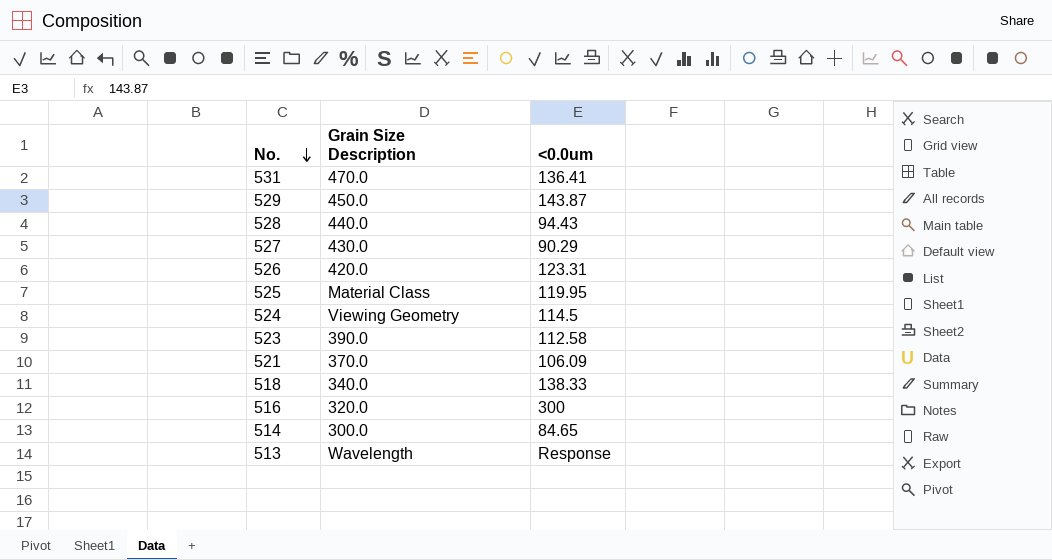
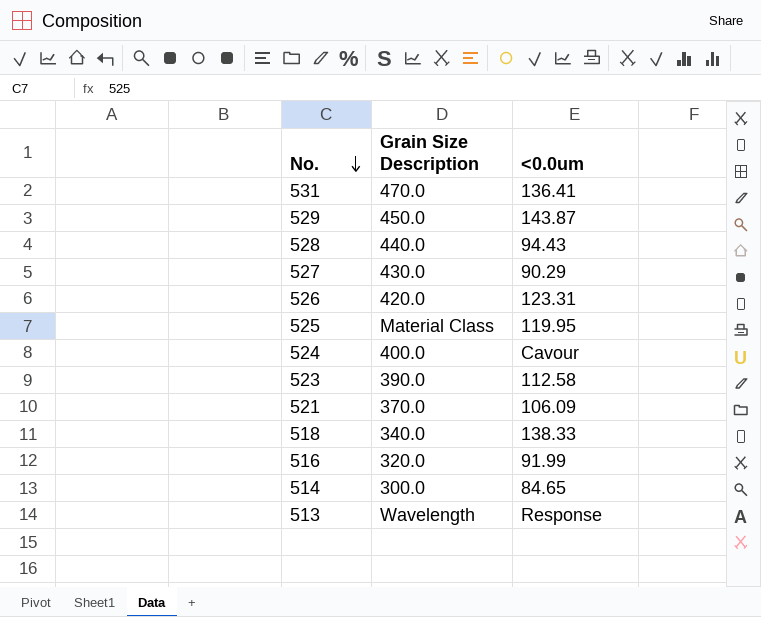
524 | Grain Size Description: Viewing Geometry -> 400.0
524 | <0.0um: 114.5 -> Cavour
516 | <0.0um: 300 -> 91.99

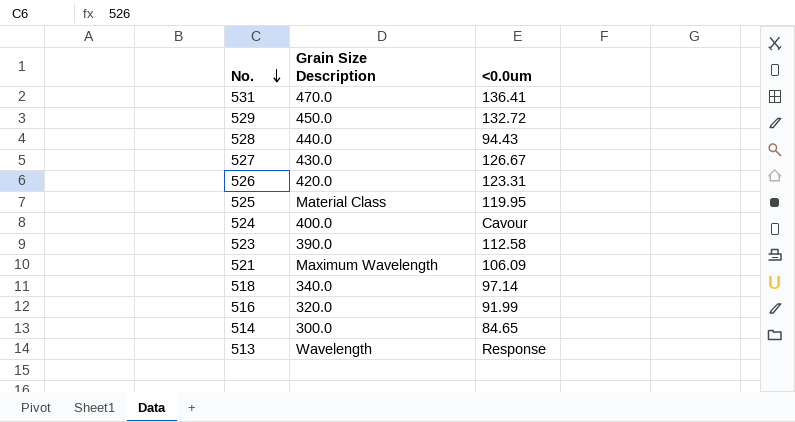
529 | <0.0um: 143.87 -> 132.72
527 | <0.0um: 90.29 -> 126.67
521 | Grain Size Description: 370.0 -> Maximum Wavelength
518 | <0.0um: 138.33 -> 97.14

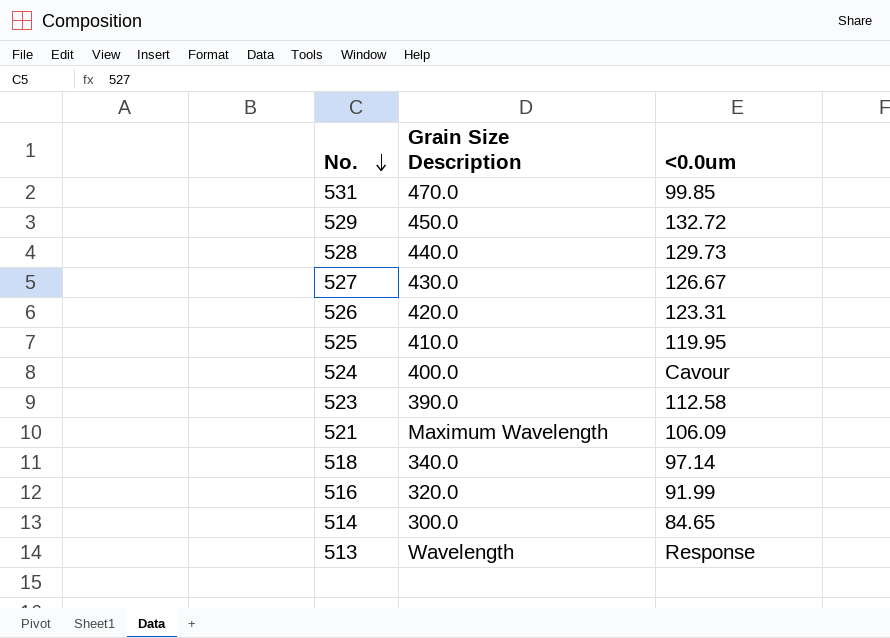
531 | <0.0um: 136.41 -> 99.85
528 | <0.0um: 94.43 -> 129.73
525 | Grain Size Description: Material Class -> 410.0

